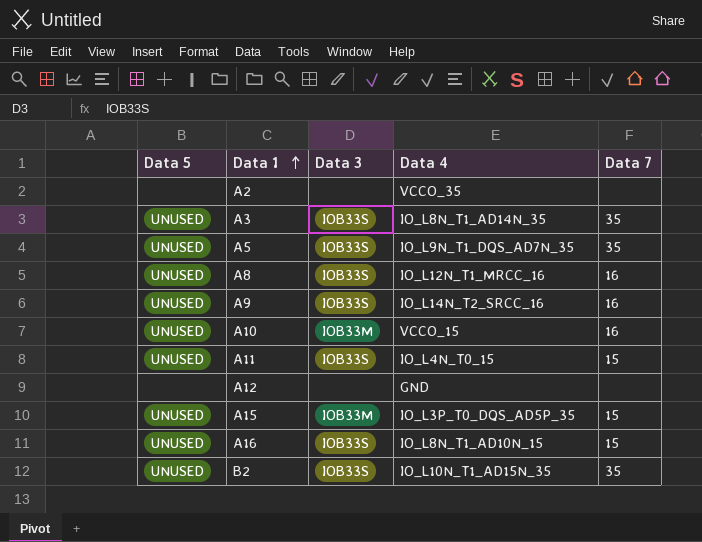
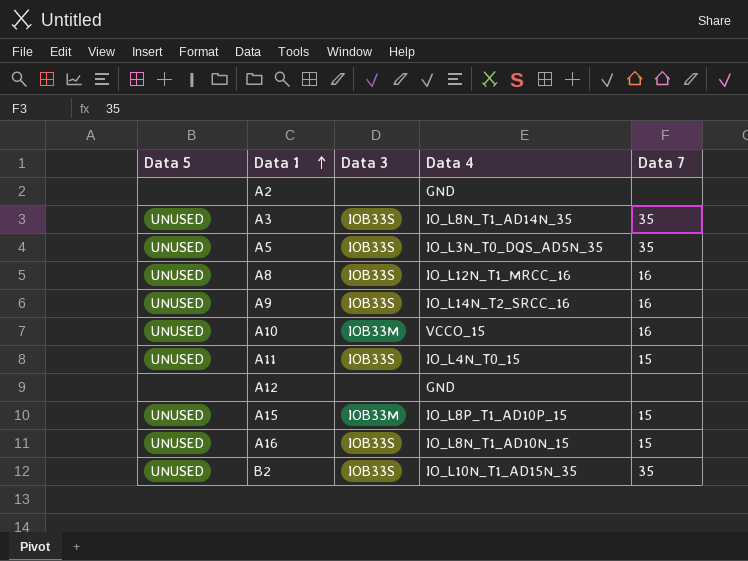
A2 | Data 4: VCCO_35 -> GND
A5 | Data 4: IO_L9N_T1_DQS_AD7N_35 -> IO_L3N_T0_DQS_AD5N_35
A15 | Data 4: IO_L3P_T0_DQS_AD5P_35 -> IO_L8P_T1_AD10P_15

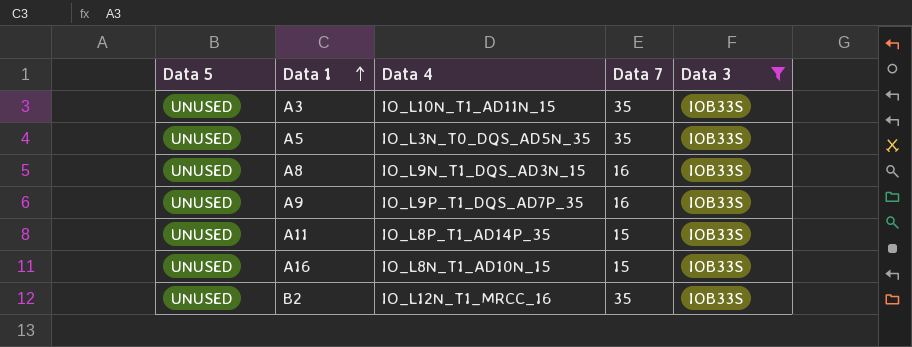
filter: none -> Data 3 = IOB33S
column Data 3 | position: 3 -> 5
A3 | Data 4: IO_L8N_T1_AD14N_35 -> IO_L10N_T1_AD11N_15
A8 | Data 4: IO_L12N_T1_MRCC_16 -> IO_L9N_T1_DQS_AD3N_15
A9 | Data 4: IO_L14N_T2_SRCC_16 -> IO_L9P_T1_DQS_AD7P_35
A11 | Data 4: IO_L4N_T0_15 -> IO_L8P_T1_AD14P_35
B2 | Data 4: IO_L10N_T1_AD15N_35 -> IO_L12N_T1_MRCC_16

